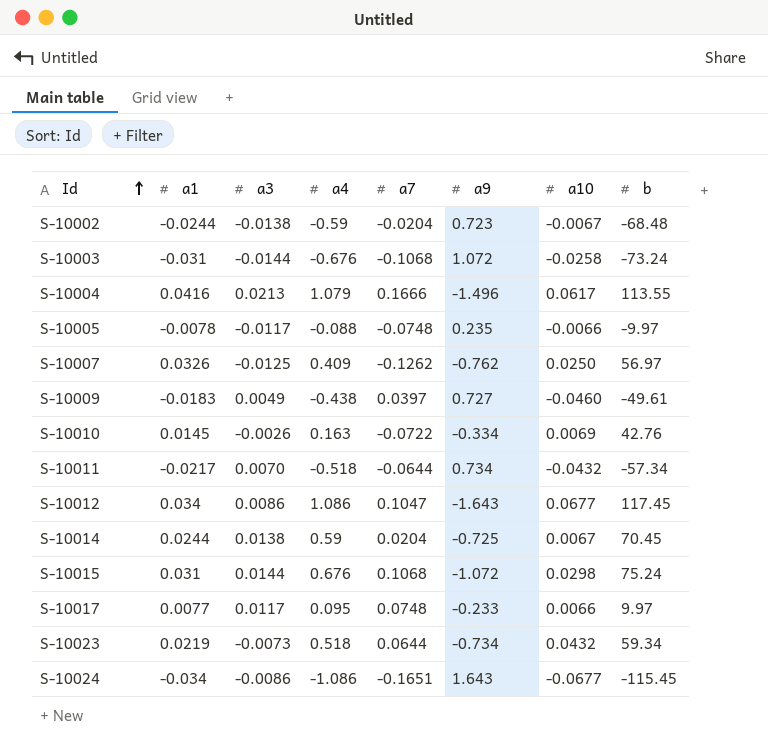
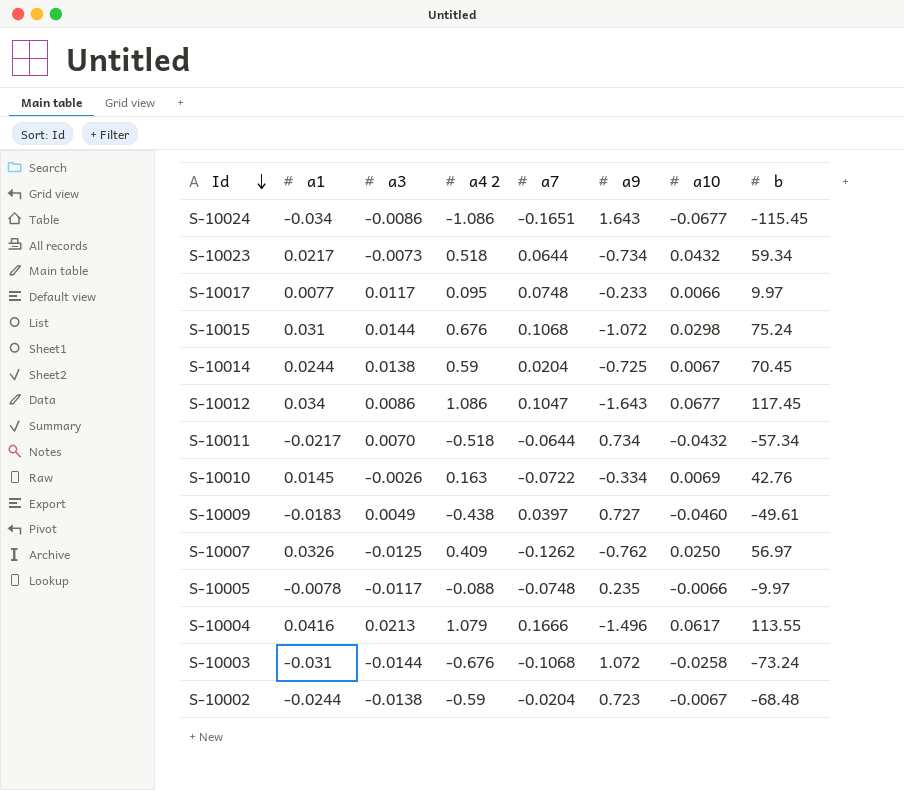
row order: Id ascending -> Id descending
column name: a4 -> a4 2
S-10023 | a1: 0.0219 -> 0.0217

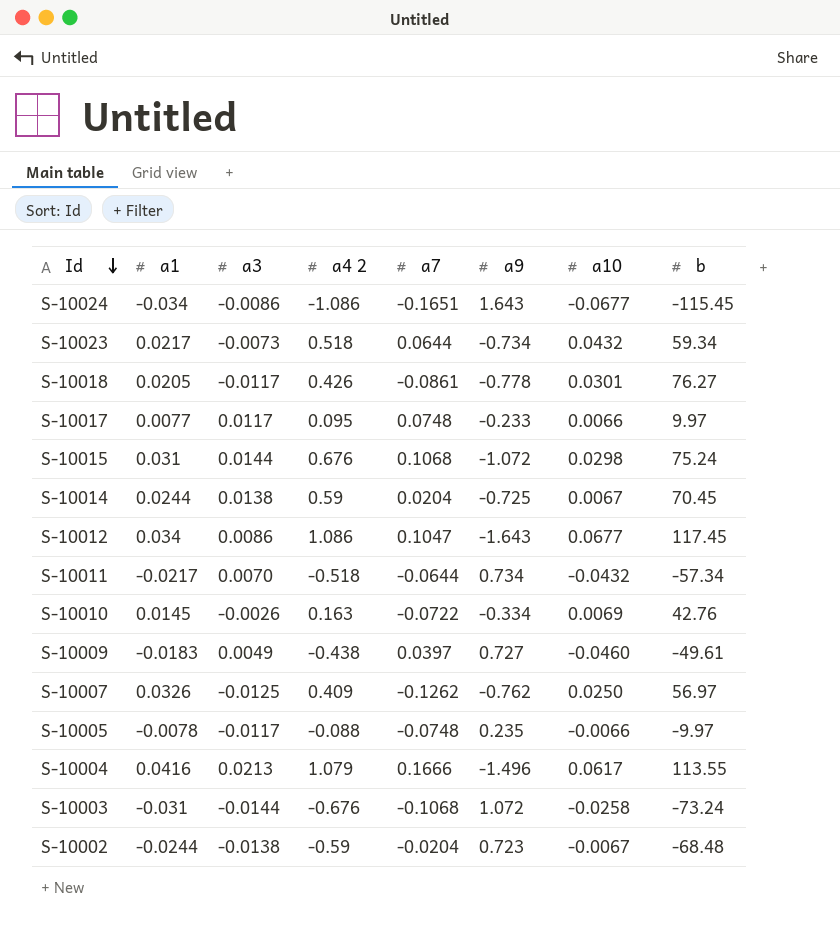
row S-10018: none -> 0.0205 | -0.0117 | 0.426 | -0.0861 | -0.778 | 0.0301 | 76.27

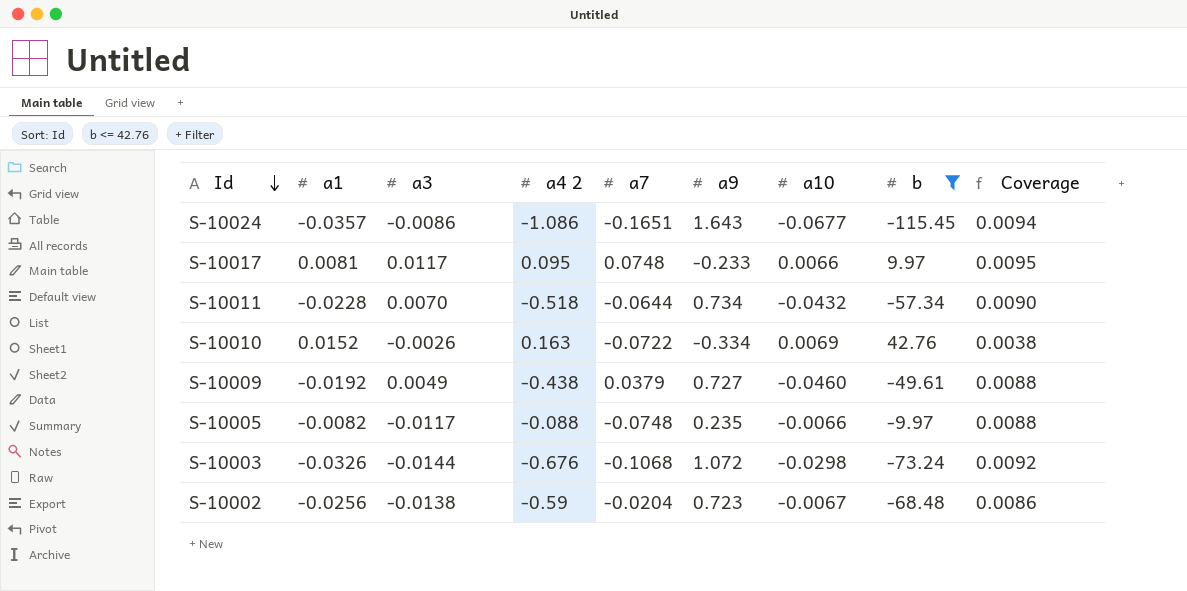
filter: none -> b <= 42.76
column Coverage | formula: none -> [a4 2] / [b]
S-10024 | a1: -0.034 -> -0.0357
S-10017 | a1: 0.0077 -> 0.0081
S-10011 | a1: -0.0217 -> -0.0228
S-10010 | a1: 0.0145 -> 0.0152
S-10009 | a1: -0.0183 -> -0.0192
S-10009 | a7: 0.0397 -> 0.0379
S-10005 | a1: -0.0078 -> -0.0082
S-10003 | a1: -0.031 -> -0.0326
S-10003 | a10: -0.0258 -> -0.0298
S-10002 | a1: -0.0244 -> -0.0256

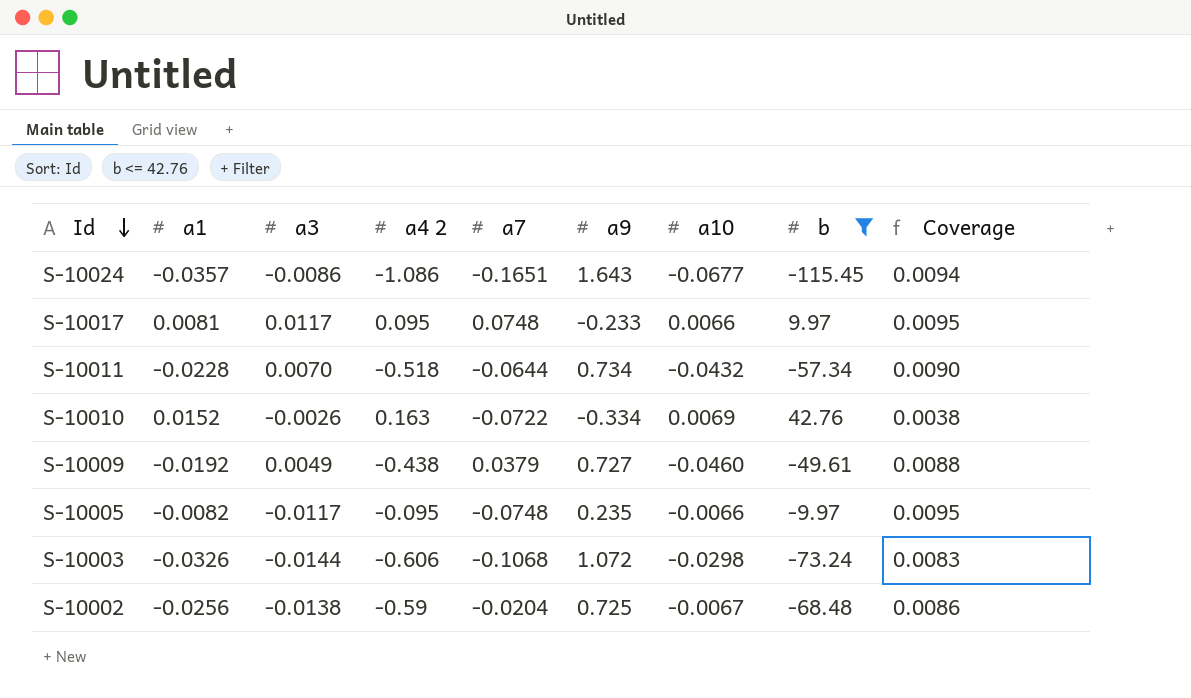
S-10005 | a4 2: -0.088 -> -0.095
S-10005 | Coverage: 0.0088 -> 0.0095
S-10003 | a4 2: -0.676 -> -0.606
S-10003 | Coverage: 0.0092 -> 0.0083
S-10002 | a9: 0.723 -> 0.725

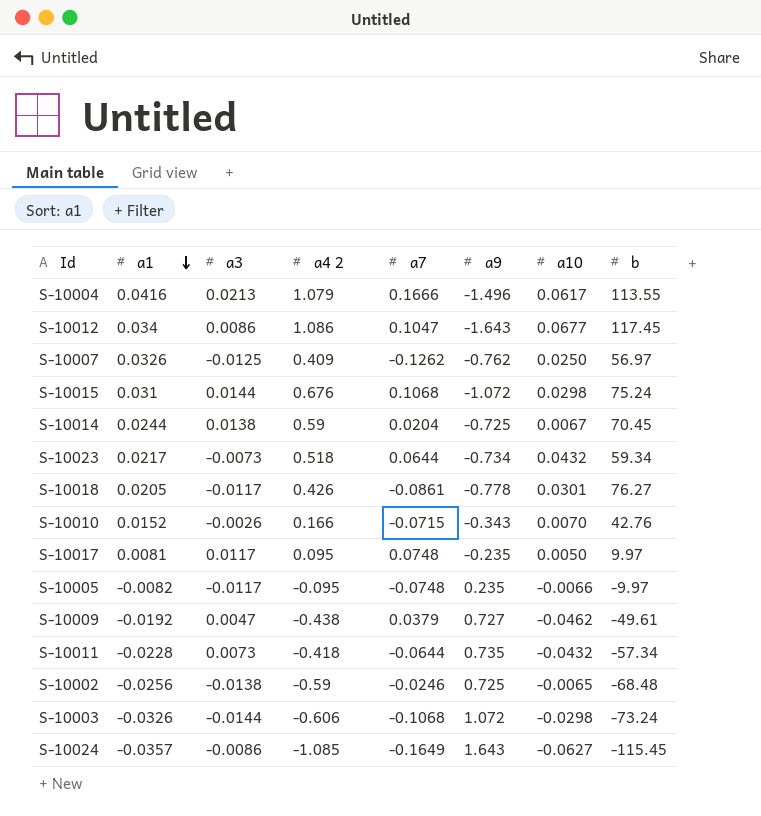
filter: b <= 42.76 -> none
row order: Id descending -> a1 descending
column Coverage | formula: [a4 2] / [b] -> none
S-10010 | a4 2: 0.163 -> 0.166
S-10010 | a7: -0.0722 -> -0.0715
S-10010 | a9: -0.334 -> -0.343
S-10010 | a10: 0.0069 -> 0.0070
S-10017 | a9: -0.233 -> -0.235
S-10017 | a10: 0.0066 -> 0.0050
S-10009 | a3: 0.0049 -> 0.0047
S-10009 | a10: -0.0460 -> -0.0462
S-10011 | a3: 0.0070 -> 0.0073
S-10011 | a4 2: -0.518 -> -0.418
S-10011 | a9: 0.734 -> 0.735
S-10002 | a7: -0.0204 -> -0.0246
S-10002 | a10: -0.0067 -> -0.0065
S-10024 | a4 2: -1.086 -> -1.085
S-10024 | a7: -0.1651 -> -0.1649
S-10024 | a10: -0.0677 -> -0.0627

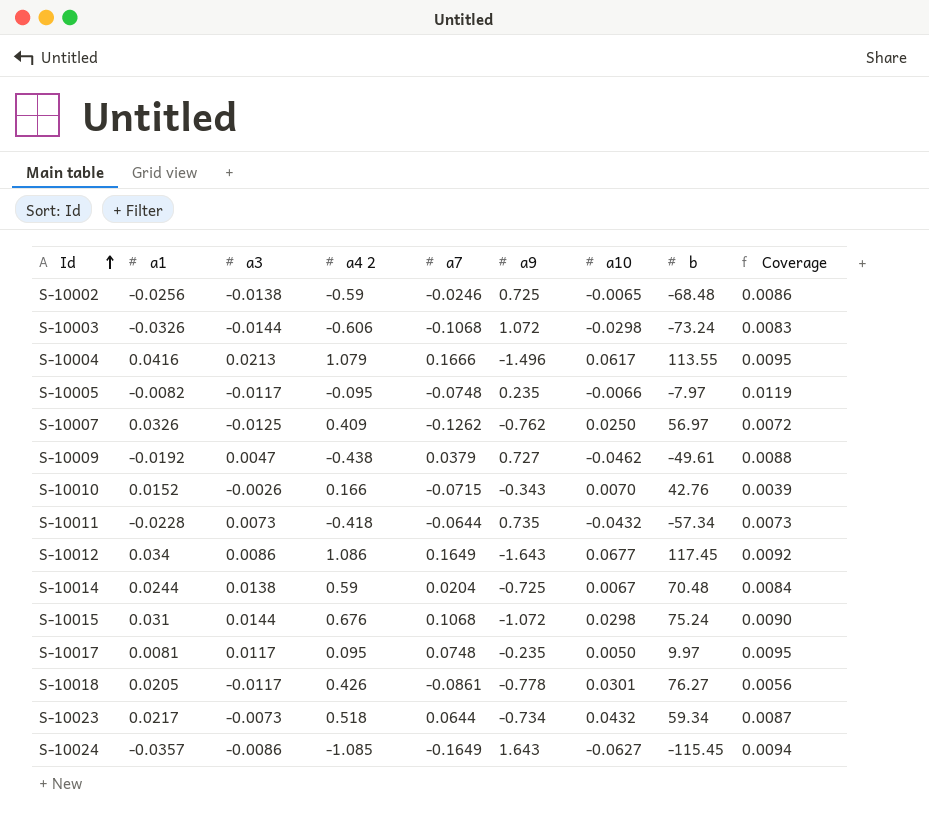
row order: a1 descending -> Id ascending
column Coverage | formula: none -> [a4 2] / [b]
S-10005 | b: -9.97 -> -7.97
S-10012 | a7: 0.1047 -> 0.1649
S-10014 | b: 70.45 -> 70.48

